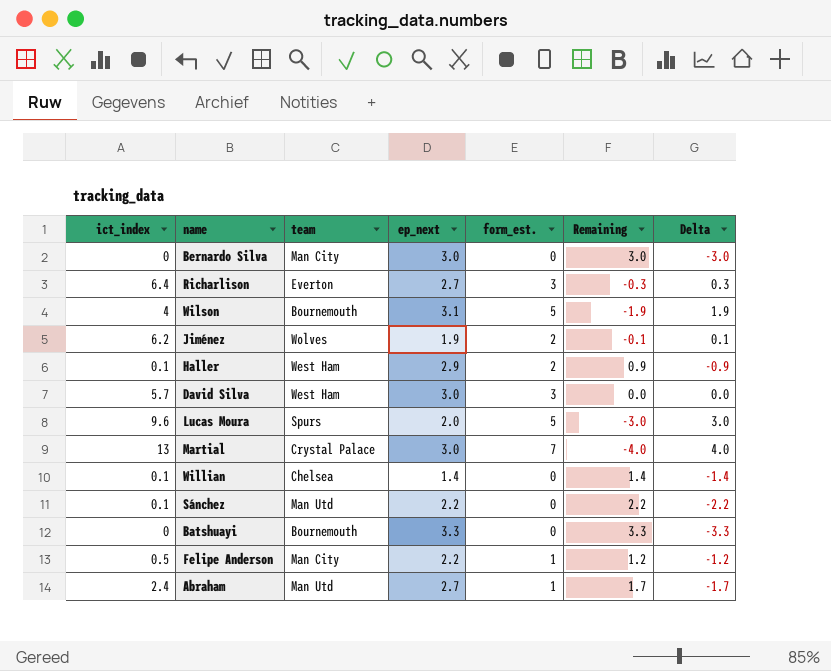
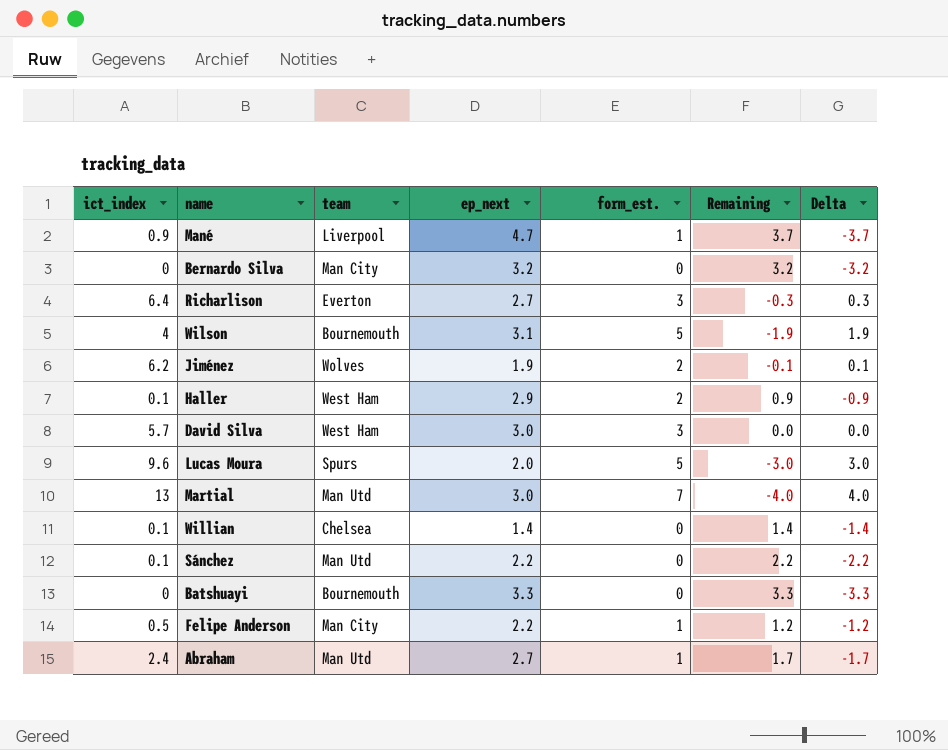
row Mané: none -> 0.9 | Liverpool | 4.7 | 1 | 3.7 | -3.7
Bernardo Silva | ep_next: 3.0 -> 3.2
Bernardo Silva | Remaining: 3.0 -> 3.2
Bernardo Silva | Delta: -3.0 -> -3.2
Martial | team: Crystal Palace -> Man Utd

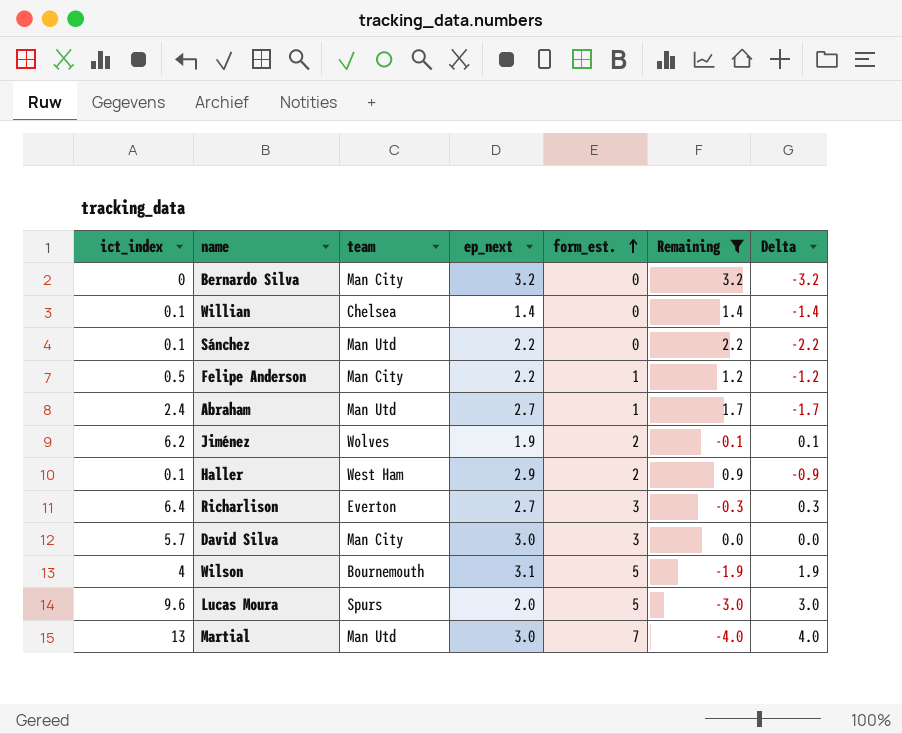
filter: none -> Remaining <= 3.2
row order: none -> form_est. ascending
David Silva | team: West Ham -> Man City

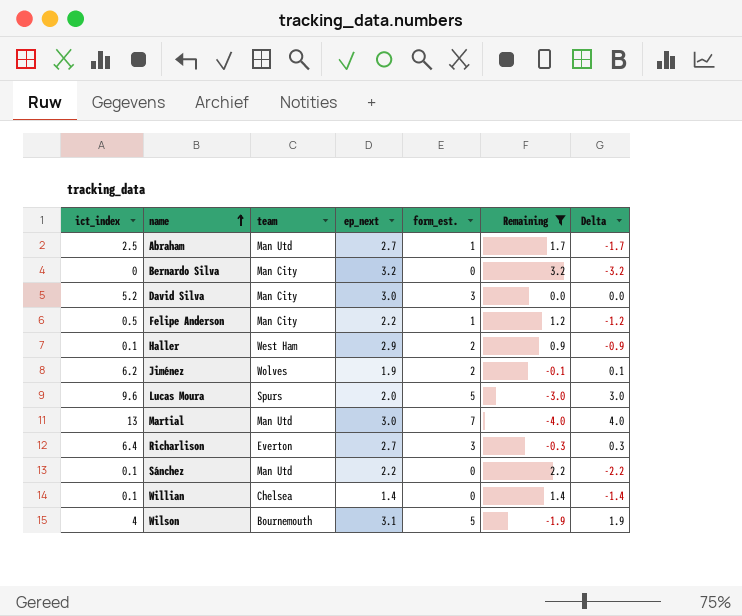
row order: form_est. ascending -> name ascending
Abraham | ict_index: 2.4 -> 2.5
David Silva | ict_index: 5.7 -> 5.2

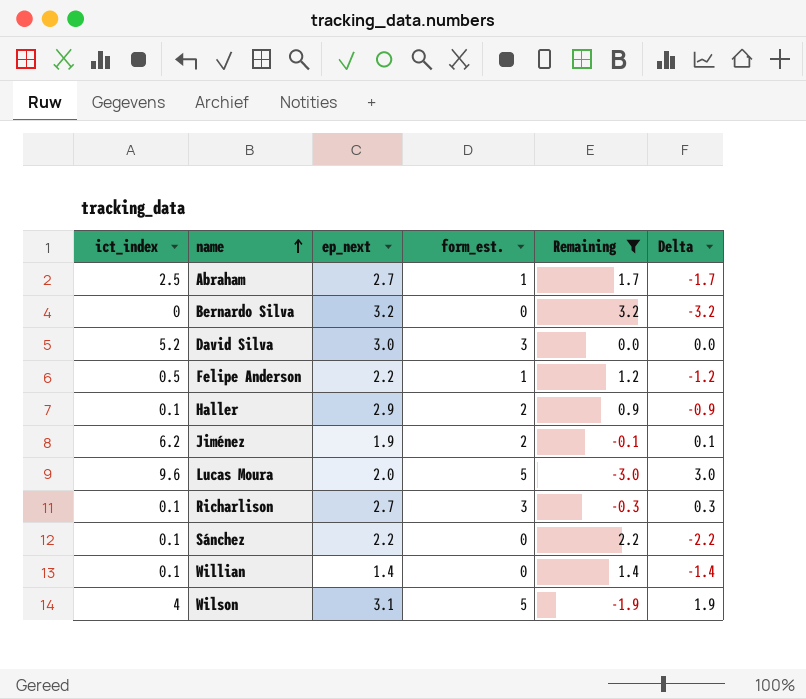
column team | position: 3 -> none
row Martial: 13 | Man Utd | 3.0 | 7 | -4.0 | 4.0 -> none
Richarlison | ict_index: 6.4 -> 0.1

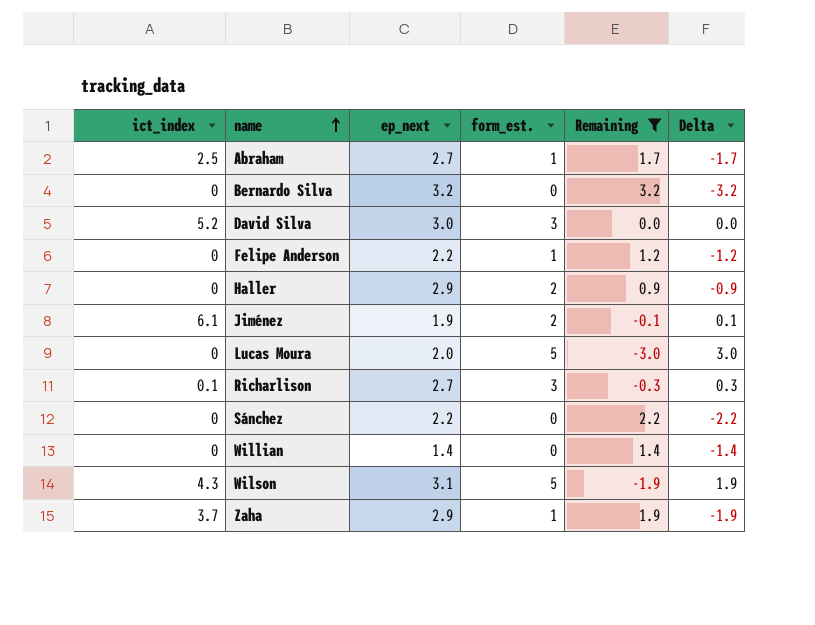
Felipe Anderson | ict_index: 0.5 -> 0
Haller | ict_index: 0.1 -> 0
Jiménez | ict_index: 6.2 -> 6.1
Lucas Moura | ict_index: 9.6 -> 0
Sánchez | ict_index: 0.1 -> 0
Willian | ict_index: 0.1 -> 0
Wilson | ict_index: 4 -> 4.3
row Zaha: none -> 3.7 | 2.9 | 1 | 1.9 | -1.9

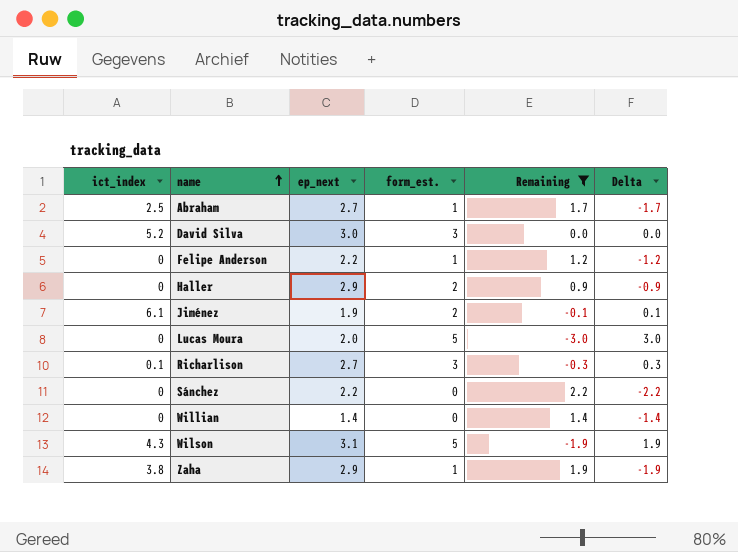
row Bernardo Silva: 0 | 3.2 | 0 | 3.2 | -3.2 -> none
Zaha | ict_index: 3.7 -> 3.8

